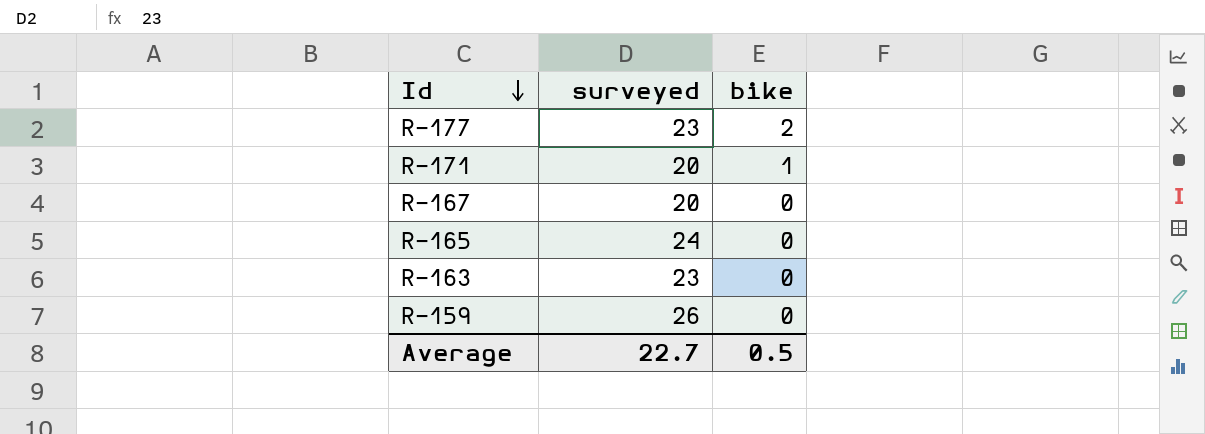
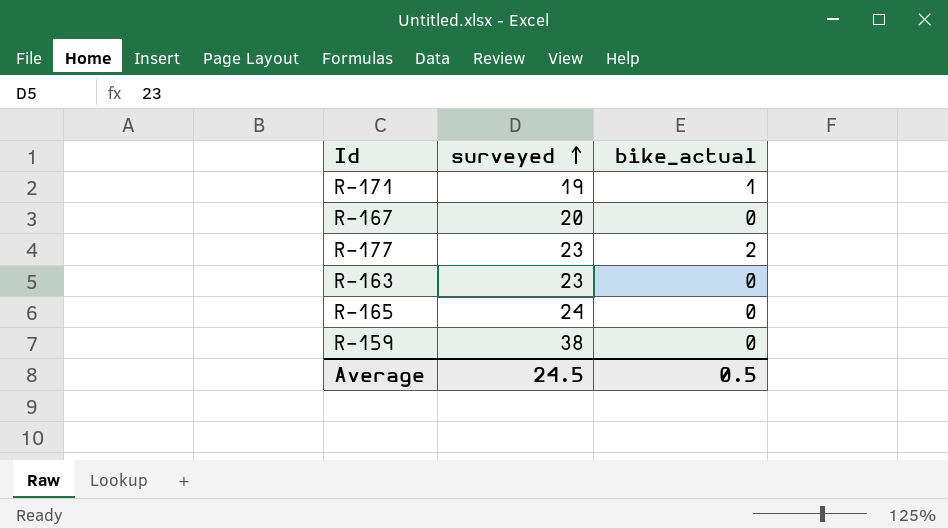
row order: Id descending -> surveyed ascending
column name: bike -> bike_actual
R-171 | surveyed: 20 -> 19
R-159 | surveyed: 26 -> 38
Average | surveyed: 22.7 -> 24.5

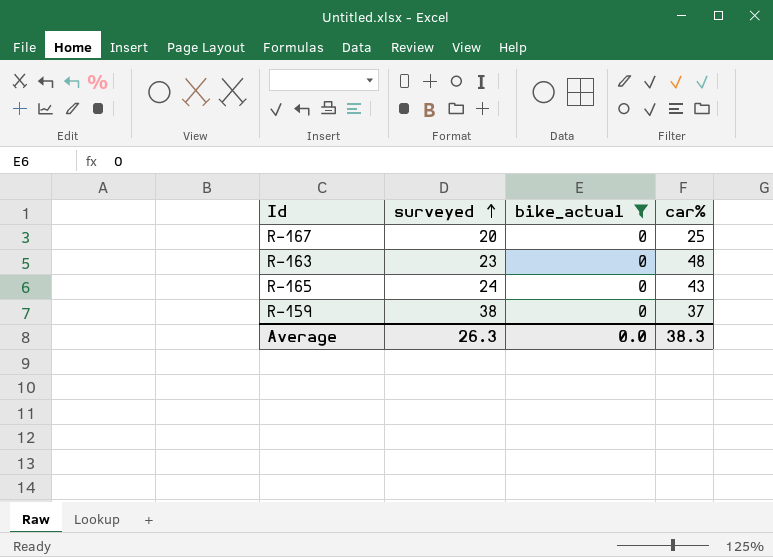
filter: none -> bike_actual = 0
column car% | position: none -> 4
Average | surveyed: 24.5 -> 26.3
Average | bike_actual: 0.5 -> 0.0

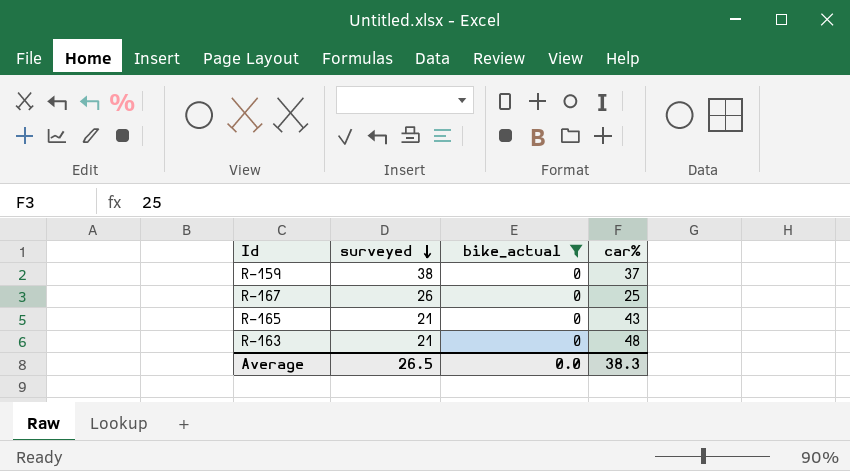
row order: surveyed ascending -> surveyed descending
R-167 | surveyed: 20 -> 26
R-165 | surveyed: 24 -> 21
R-163 | surveyed: 23 -> 21
Average | surveyed: 26.3 -> 26.5

